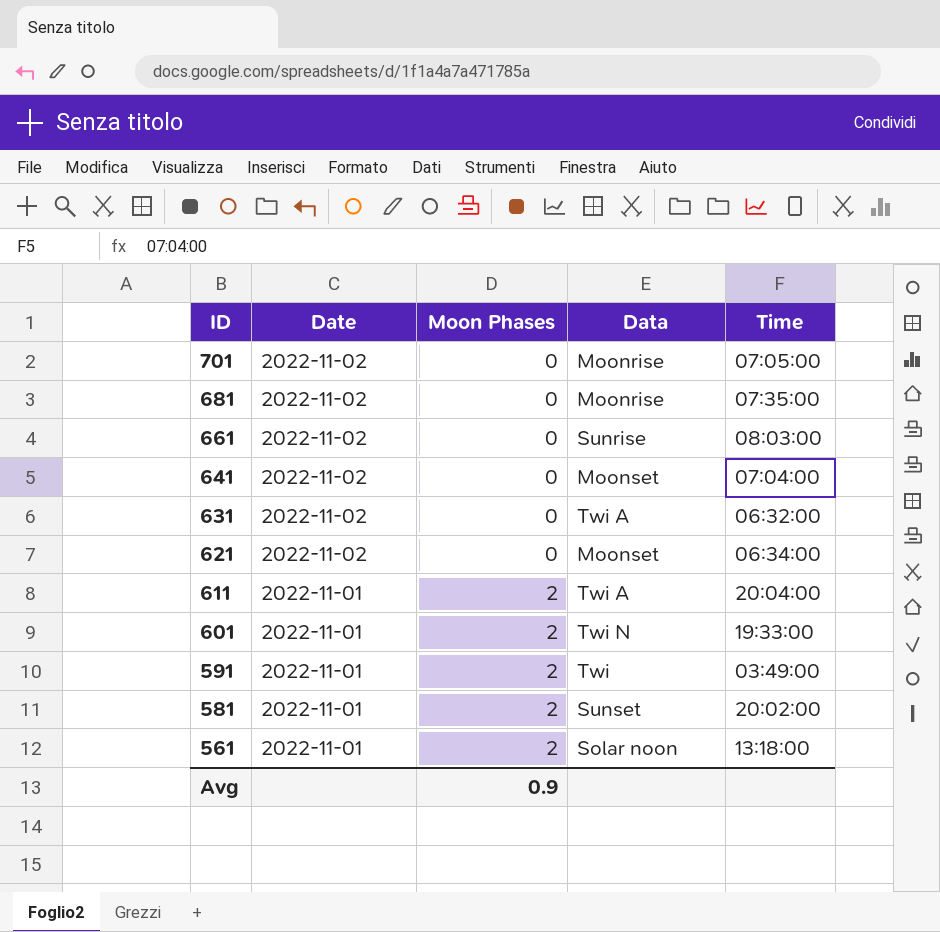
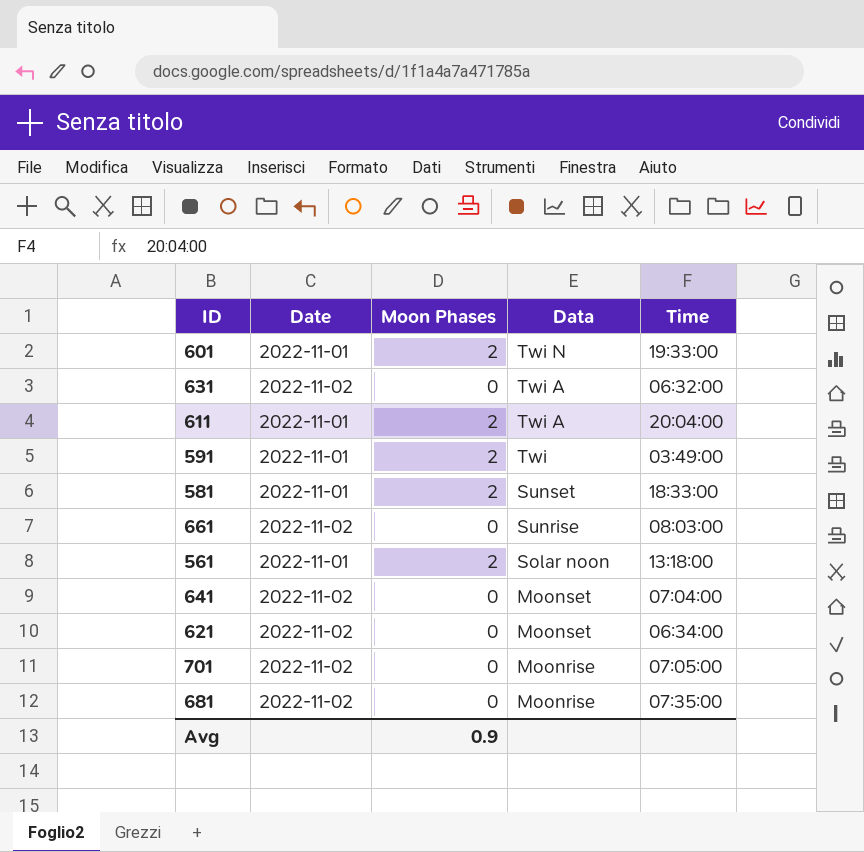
row order: ID descending -> Data descending
581 | Time: 20:02:00 -> 18:33:00

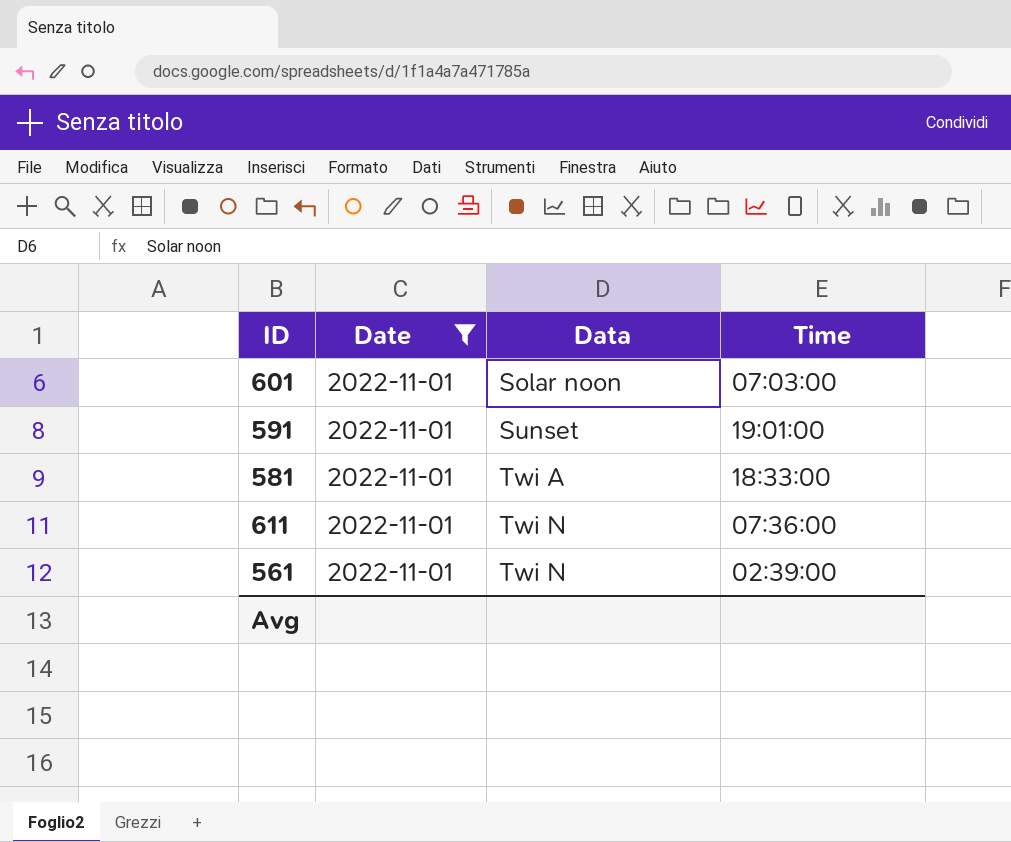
filter: none -> Date = 2022-11-01
row order: Data descending -> Data ascending
column Moon Phases | position: 3 -> none
601 | Data: Twi N -> Solar noon
601 | Time: 19:33:00 -> 07:03:00
591 | Data: Twi -> Sunset
591 | Time: 03:49:00 -> 19:01:00
581 | Data: Sunset -> Twi A
611 | Data: Twi A -> Twi N
611 | Time: 20:04:00 -> 07:36:00
561 | Data: Solar noon -> Twi N
561 | Time: 13:18:00 -> 02:39:00

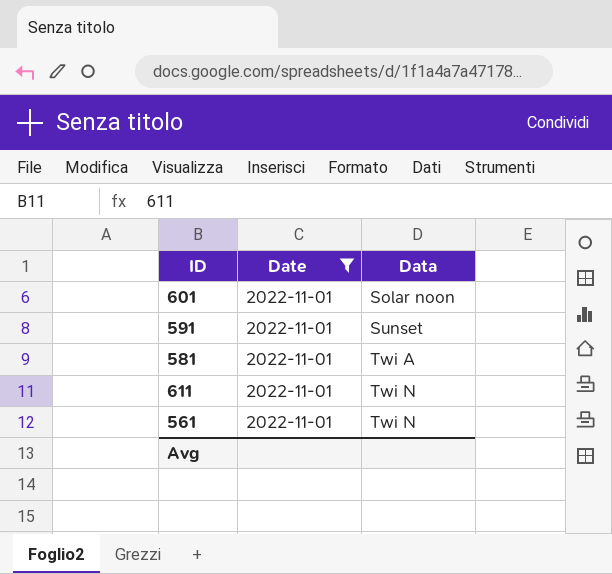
column Time | position: 4 -> none

